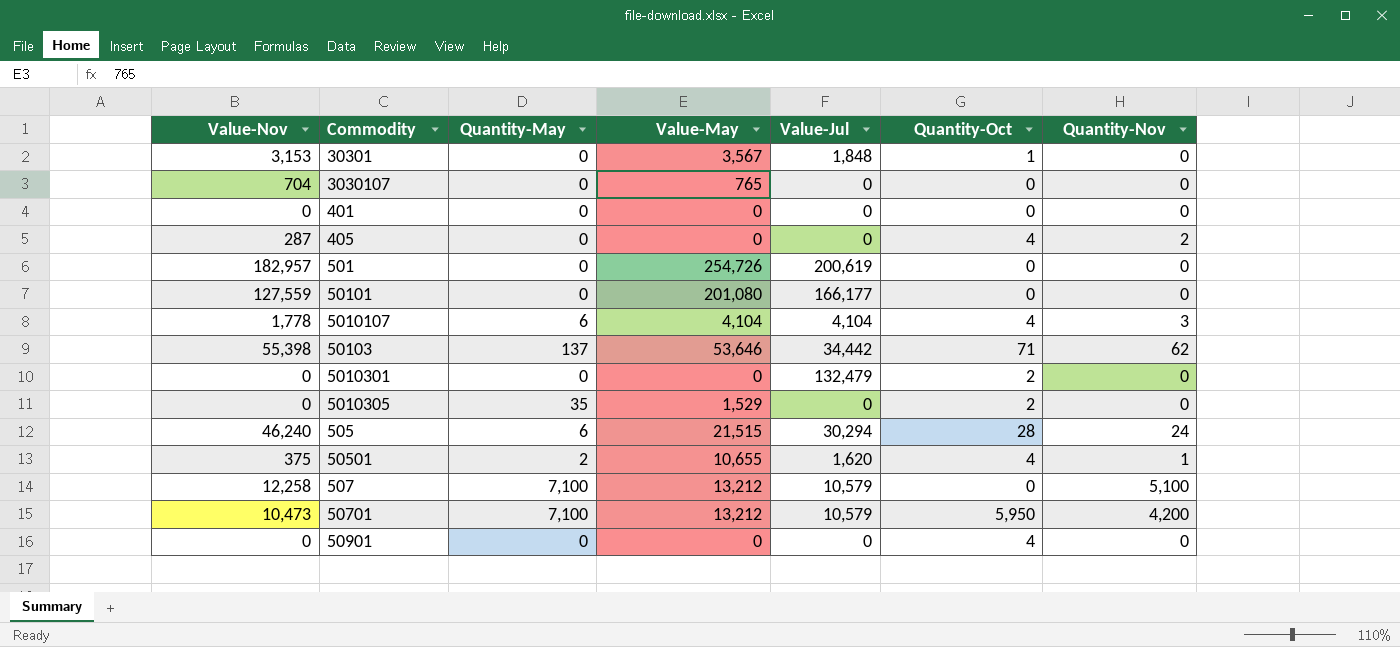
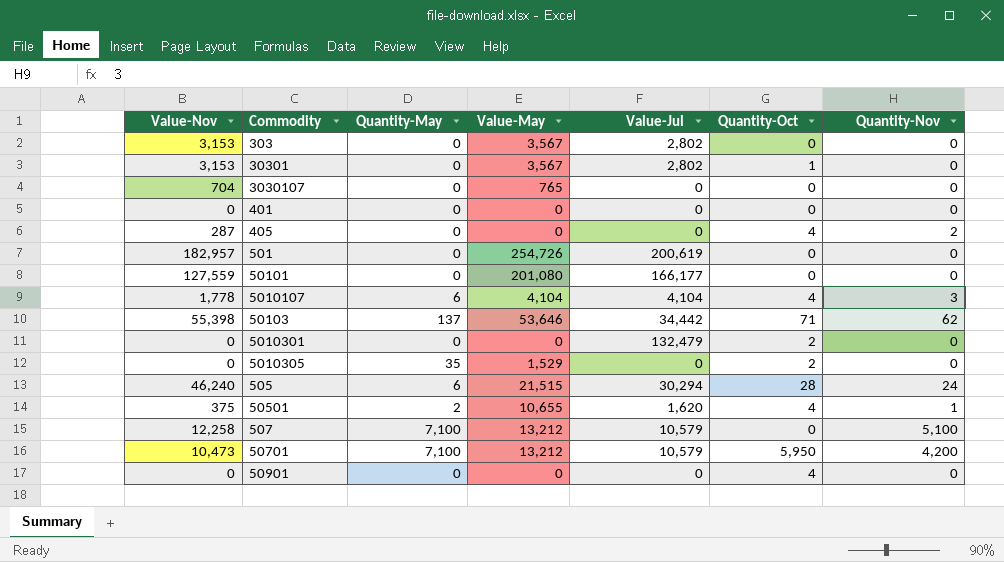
row 303: none -> 3,153 | 0 | 3,567 | 2,802 | 0 | 0
30301 | Value-Jul: 1,848 -> 2,802

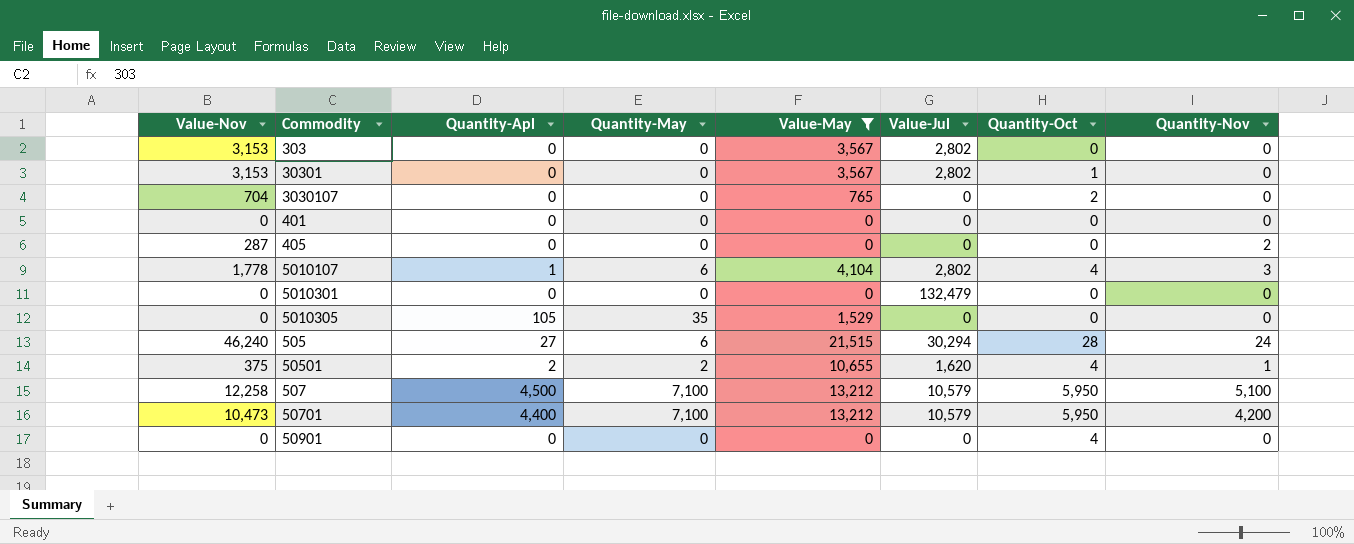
filter: none -> Value-May <= 21,515
column Quantity-Apl | position: none -> 3
3030107 | Quantity-Oct: 0 -> 2
405 | Quantity-Oct: 4 -> 0
5010107 | Value-Jul: 4,104 -> 2,802
5010301 | Quantity-Oct: 2 -> 0
5010305 | Quantity-Oct: 2 -> 0
507 | Quantity-Oct: 0 -> 5,950

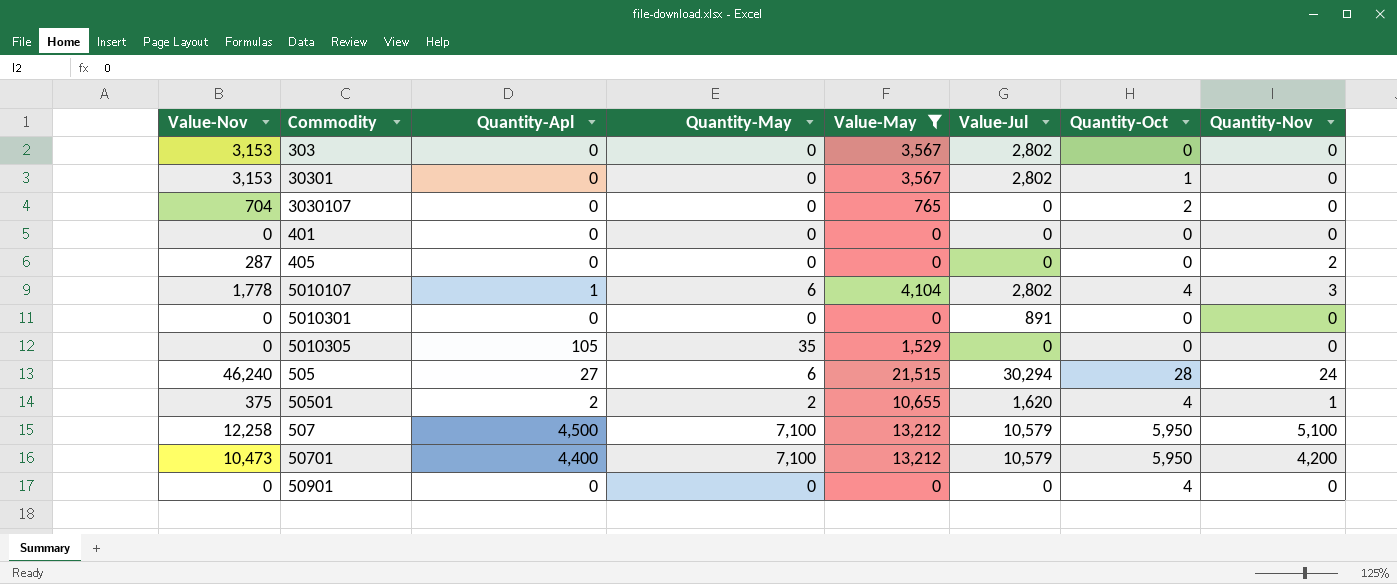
5010301 | Value-Jul: 132,479 -> 891

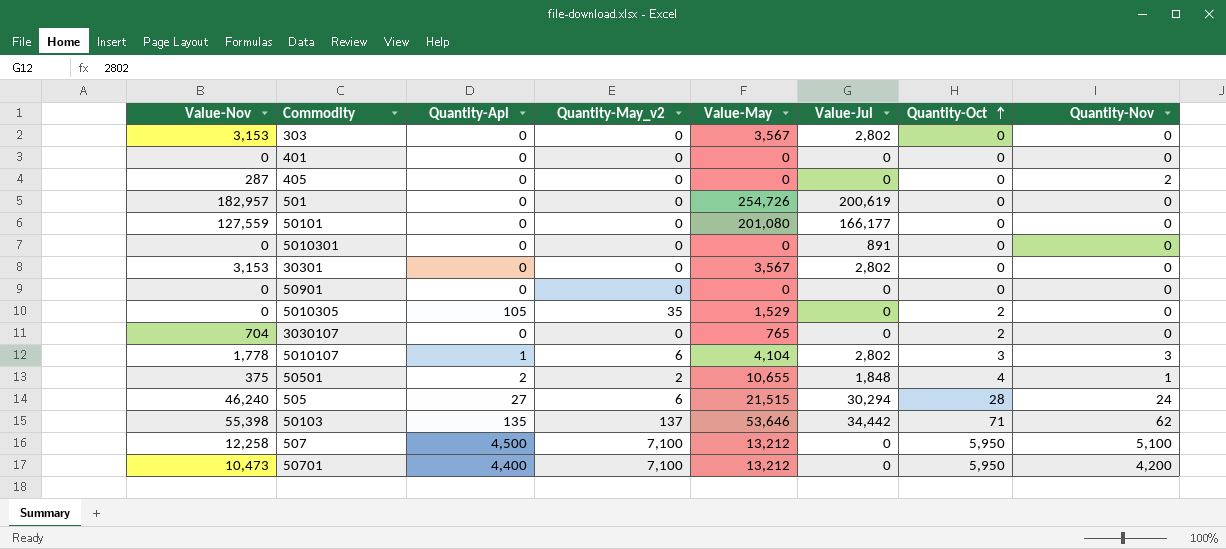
filter: Value-May <= 21,515 -> none
row order: none -> Quantity-Oct ascending
column name: Quantity-May -> Quantity-May_v2
30301 | Quantity-Oct: 1 -> 0
50901 | Quantity-Oct: 4 -> 0
5010305 | Quantity-Oct: 0 -> 2
5010107 | Quantity-Oct: 4 -> 3
50501 | Value-Jul: 1,620 -> 1,848
507 | Value-Jul: 10,579 -> 0
50701 | Value-Jul: 10,579 -> 0

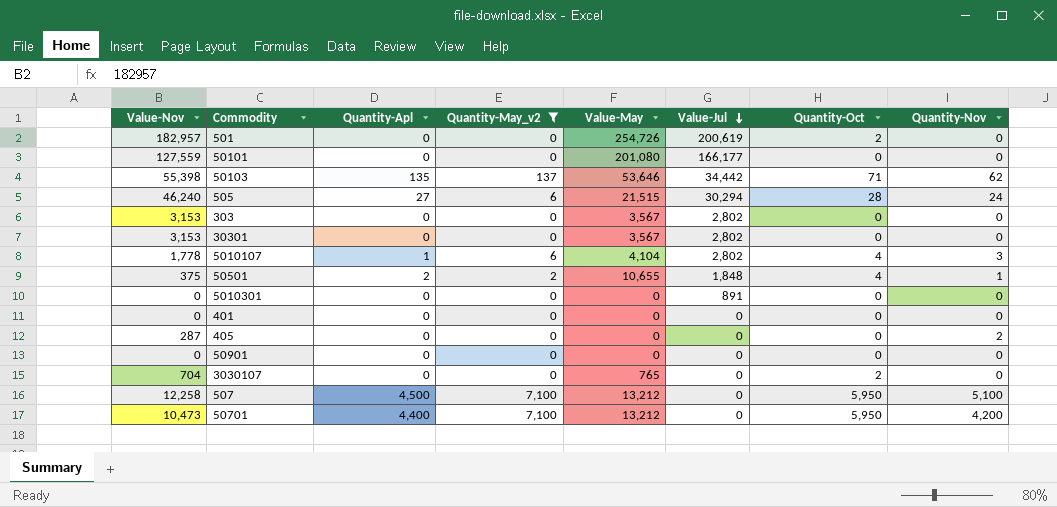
filter: none -> Quantity-May_v2 != 35
row order: Quantity-Oct ascending -> Value-Jul descending
501 | Quantity-Oct: 0 -> 2
5010107 | Quantity-Oct: 3 -> 4

